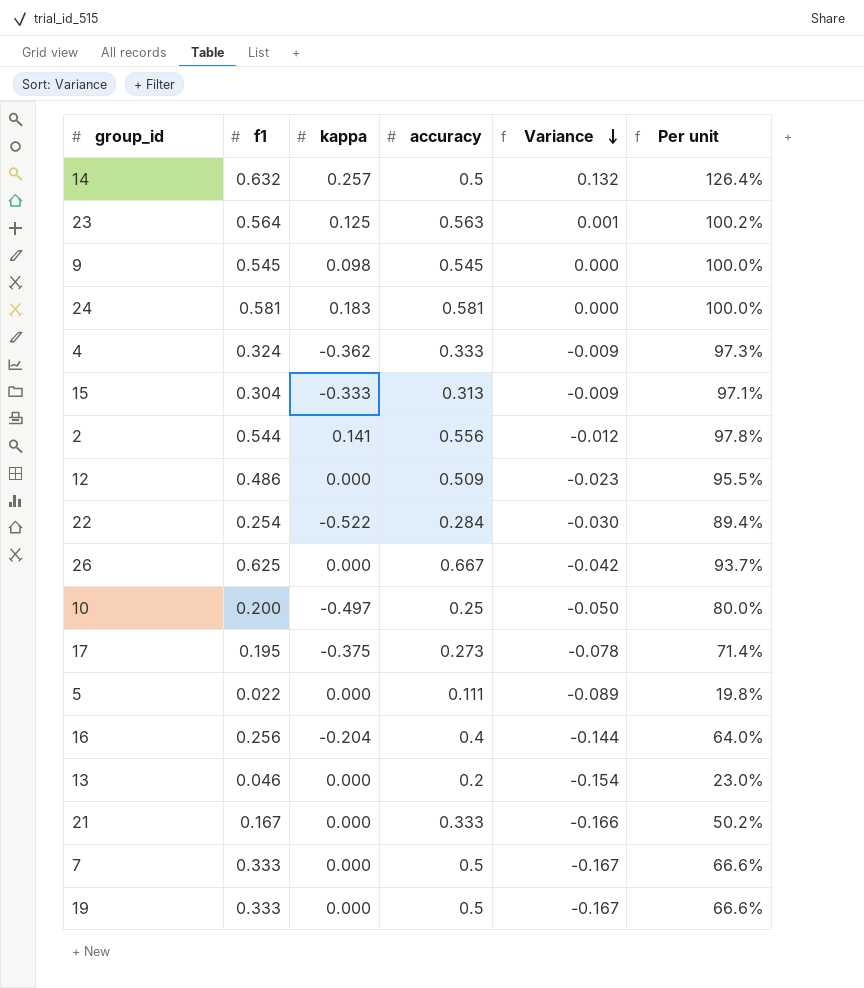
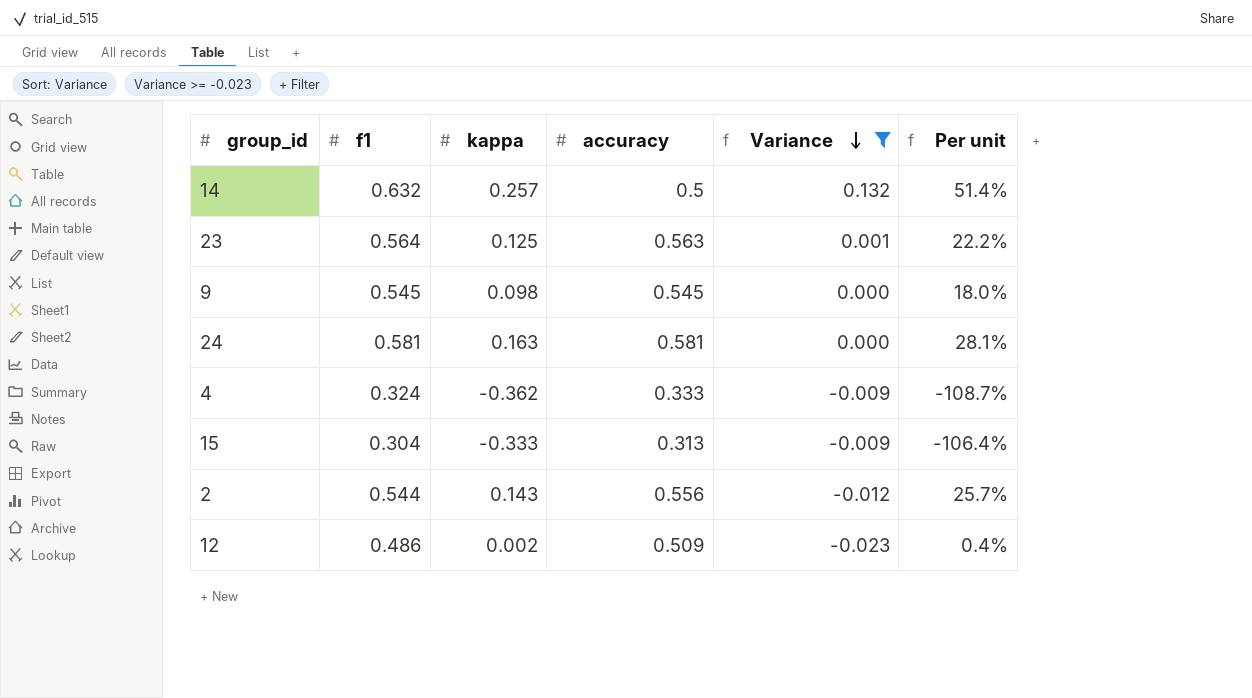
filter: none -> Variance >= -0.023
column Per unit | formula: [f1] / [accuracy] -> [kappa] / [accuracy]
24 | kappa: 0.183 -> 0.163
2 | kappa: 0.141 -> 0.143
12 | kappa: 0.000 -> 0.002

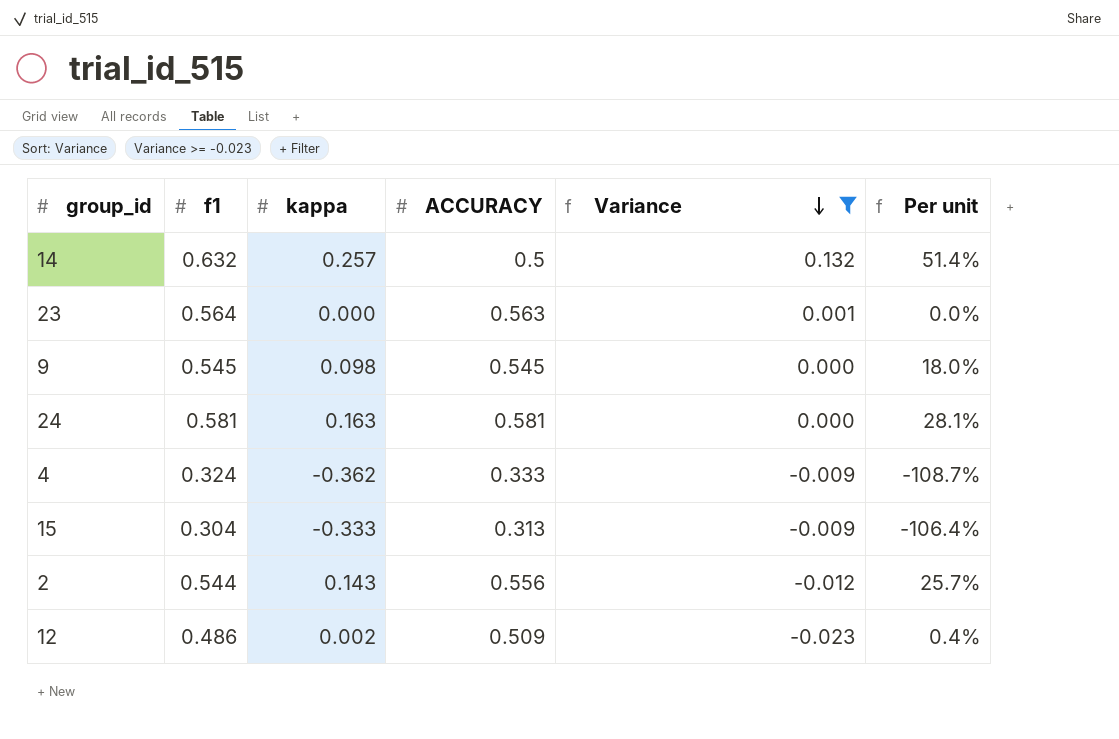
column name: accuracy -> ACCURACY
23 | kappa: 0.125 -> 0.000
23 | Per unit: 22.2% -> 0.0%

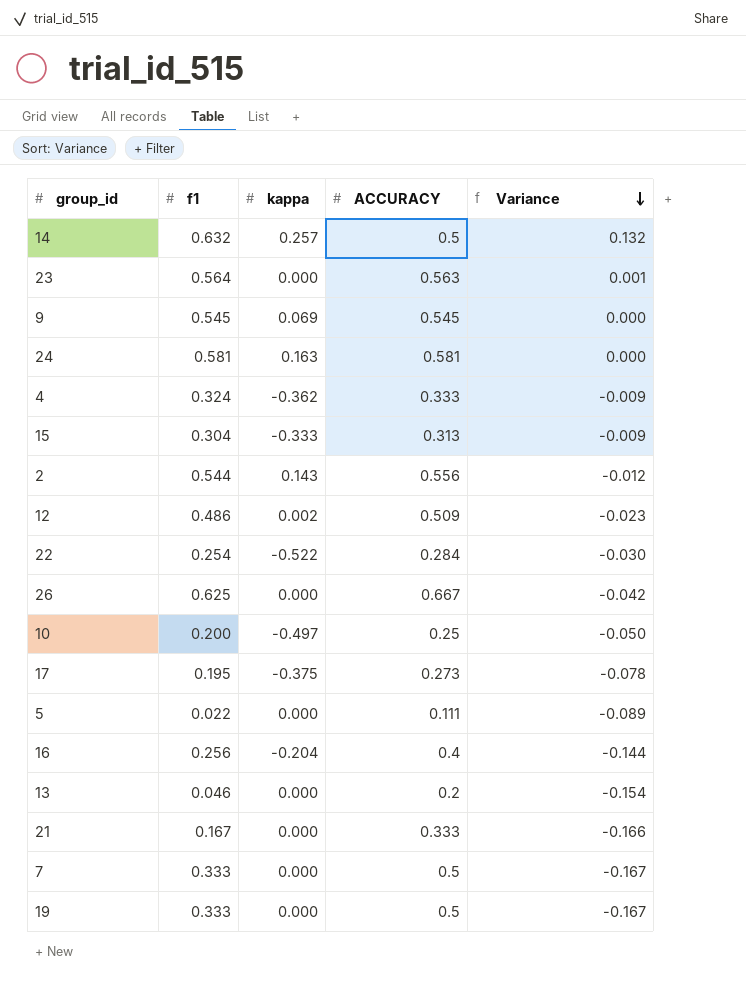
filter: Variance >= -0.023 -> none
column Per unit | formula: [kappa] / [ACCURACY] -> none
9 | kappa: 0.098 -> 0.069

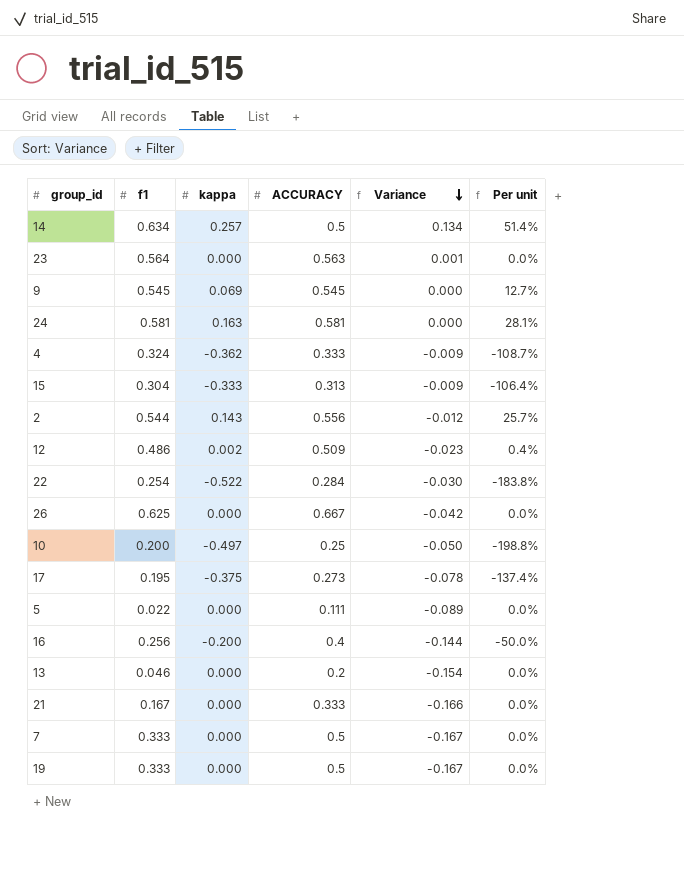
column Per unit | formula: none -> [kappa] / [ACCURACY]
14 | f1: 0.632 -> 0.634
14 | Variance: 0.132 -> 0.134
16 | kappa: -0.204 -> -0.200

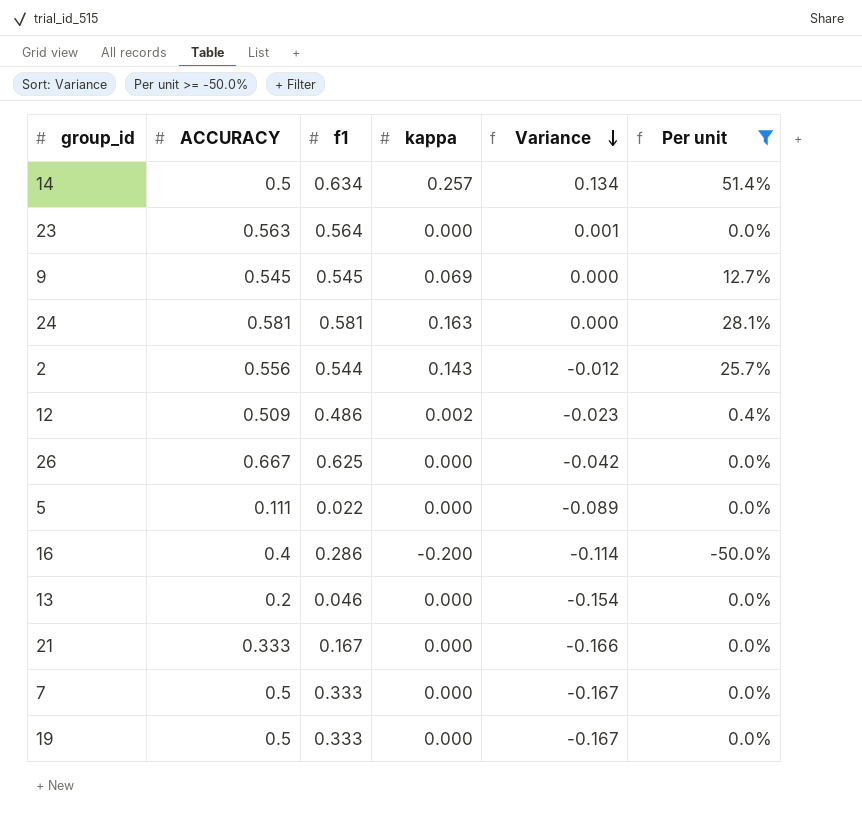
filter: none -> Per unit >= -50.0%
column ACCURACY | position: 4 -> 2
16 | f1: 0.256 -> 0.286
16 | Variance: -0.144 -> -0.114

